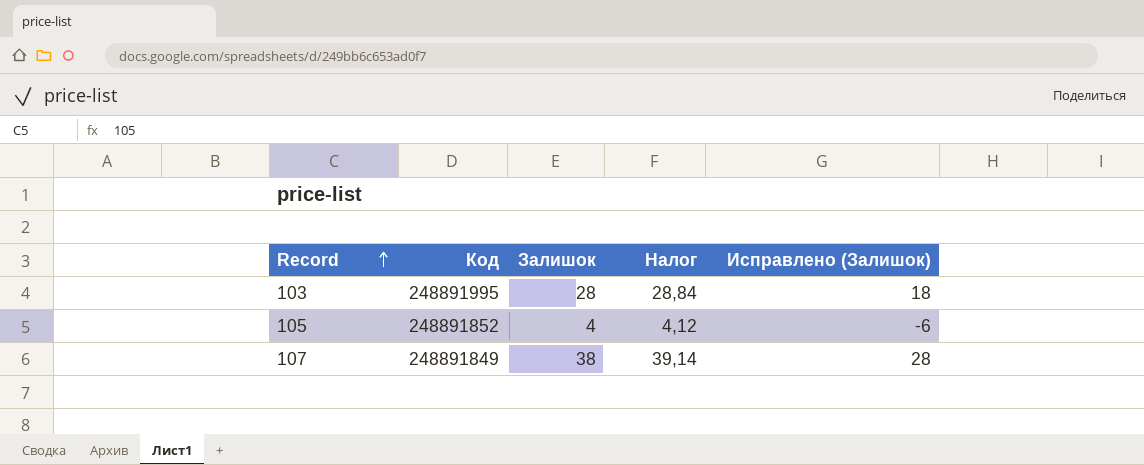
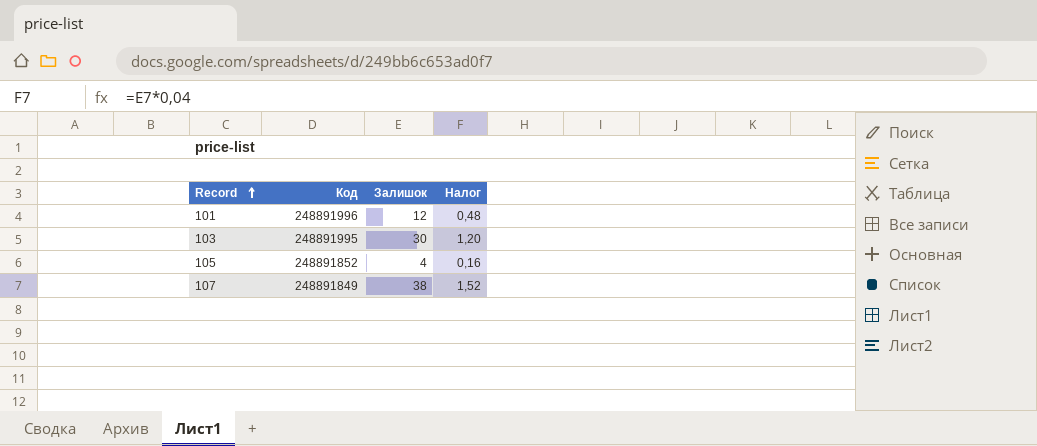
column Исправлено (Залишок) | formula: [Залишок] - 10 -> none
column Налог | formula: [Залишок] * 1,03 -> [Залишок] * 0,04
row 101: none -> 248891996 | 12 | 0,48
103 | Залишок: 28 -> 30

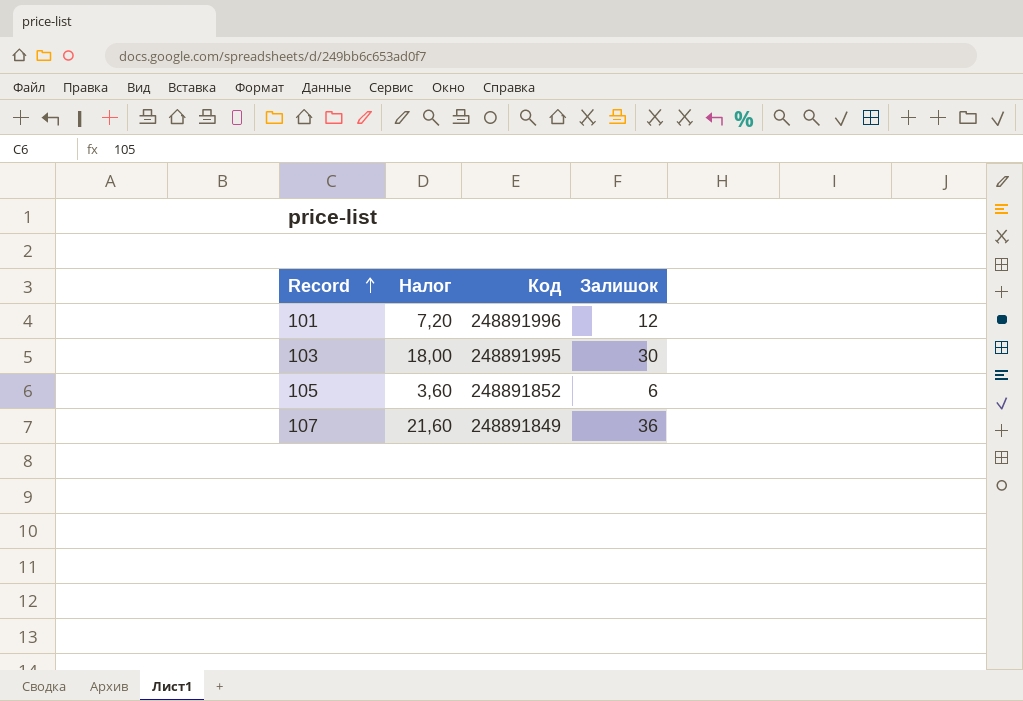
column Налог | formula: [Залишок] * 0,04 -> [Залишок] * 0,6
column Налог | position: 4 -> 2
105 | Залишок: 4 -> 6
107 | Залишок: 38 -> 36

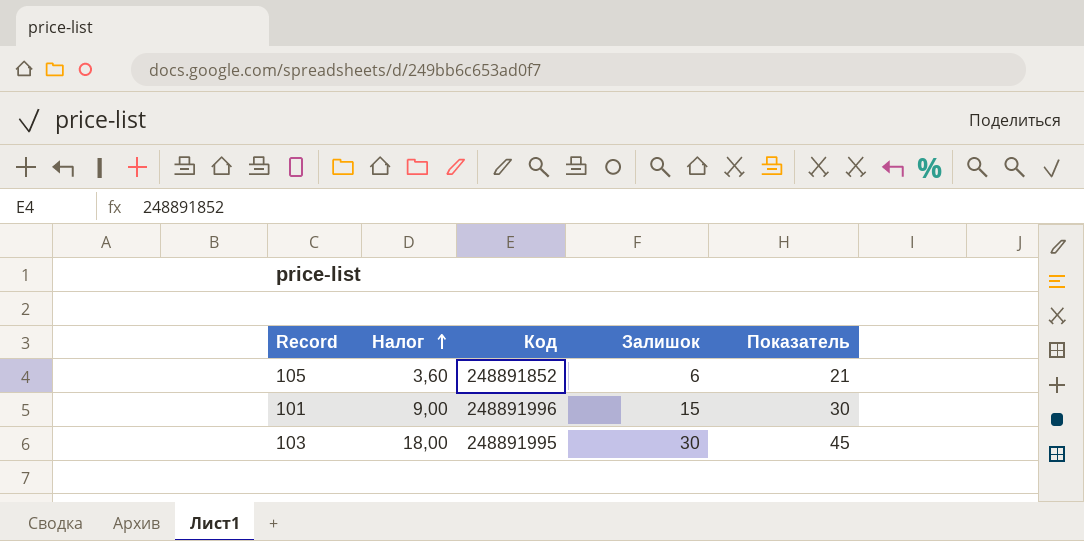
row order: Record ascending -> Налог ascending
column Показатель | formula: none -> [Залишок] + 15
row 107: 21,60 | 248891849 | 36 -> none
101 | Налог: 7,20 -> 9,00
101 | Залишок: 12 -> 15

